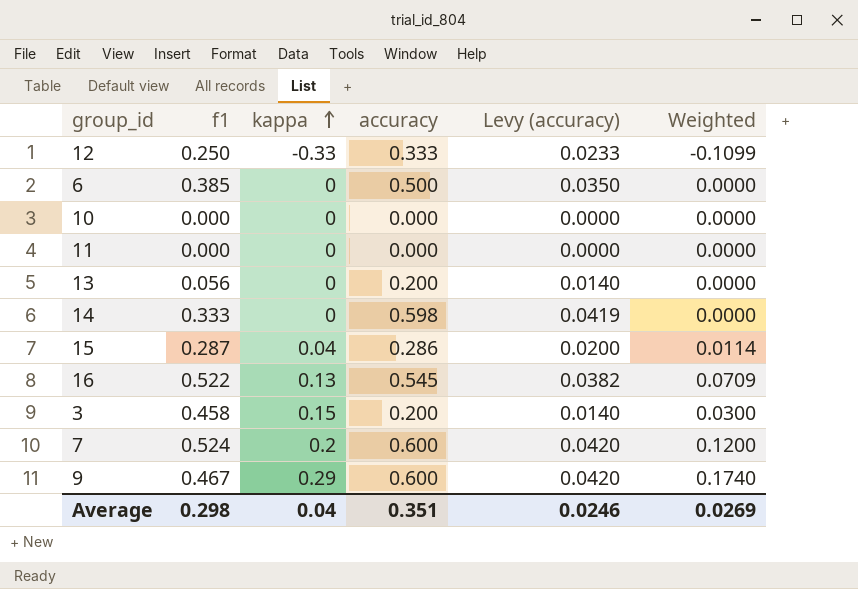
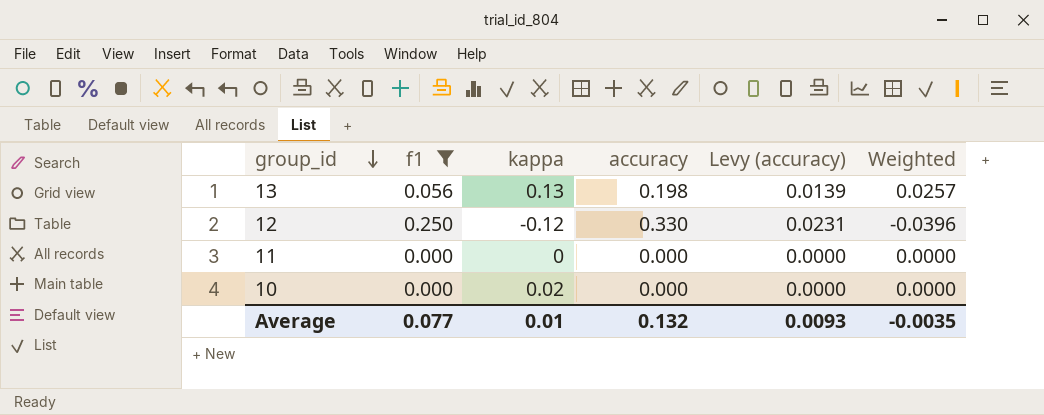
filter: none -> f1 <= 0.250
row order: kappa ascending -> group_id descending
13 | kappa: 0 -> 0.13
13 | accuracy: 0.200 -> 0.198
13 | Levy (accuracy): 0.0140 -> 0.0139
13 | Weighted: 0.0000 -> 0.0257
12 | kappa: -0.33 -> -0.12
12 | accuracy: 0.333 -> 0.330
12 | Levy (accuracy): 0.0233 -> 0.0231
12 | Weighted: -0.1099 -> -0.0396
10 | kappa: 0 -> 0.02
Average | f1: 0.298 -> 0.077
Average | kappa: 0.04 -> 0.01
Average | accuracy: 0.351 -> 0.132
Average | Levy (accuracy): 0.0246 -> 0.0093
Average | Weighted: 0.0269 -> -0.0035

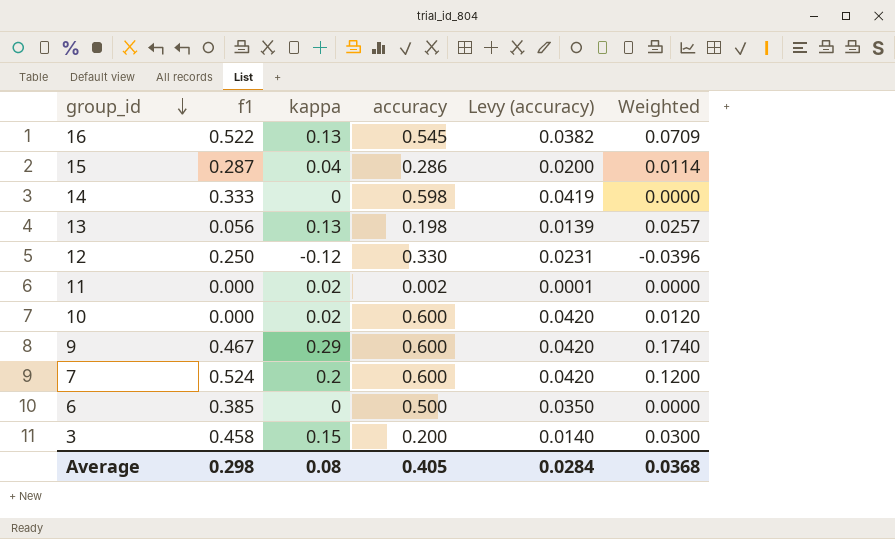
filter: f1 <= 0.250 -> none
11 | kappa: 0 -> 0.02
11 | accuracy: 0.000 -> 0.002
11 | Levy (accuracy): 0.0000 -> 0.0001
10 | accuracy: 0.000 -> 0.600
10 | Levy (accuracy): 0.0000 -> 0.0420
10 | Weighted: 0.0000 -> 0.0120
Average | f1: 0.077 -> 0.298
Average | kappa: 0.01 -> 0.08
Average | accuracy: 0.132 -> 0.405
Average | Levy (accuracy): 0.0093 -> 0.0284
Average | Weighted: -0.0035 -> 0.0368

